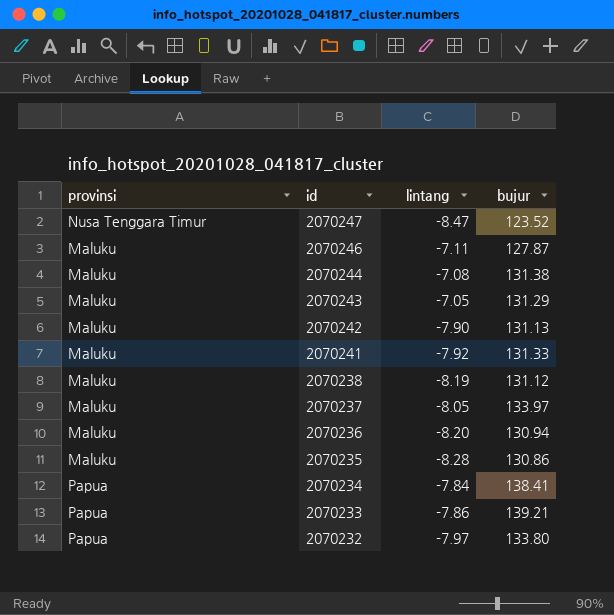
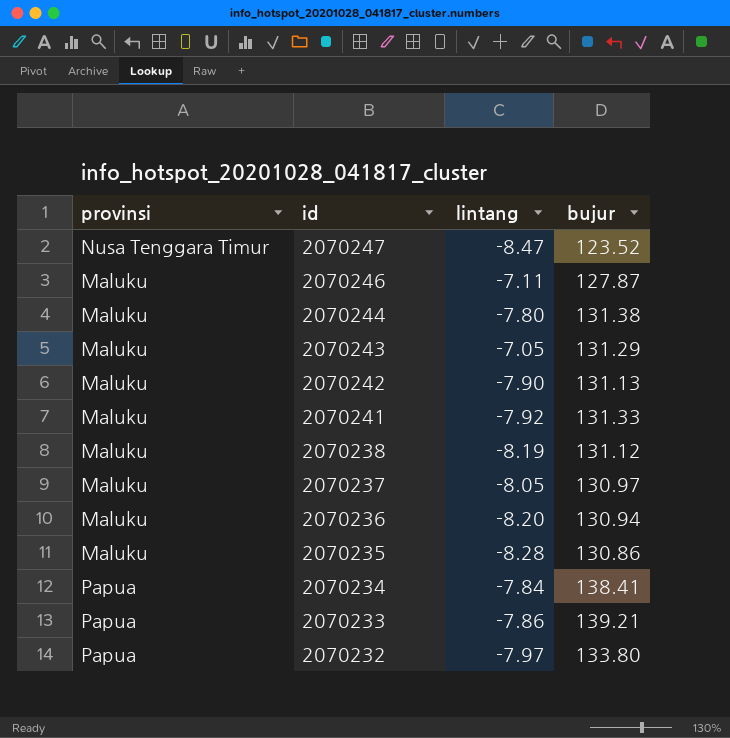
2070244 | lintang: -7.08 -> -7.80
2070237 | bujur: 133.97 -> 130.97

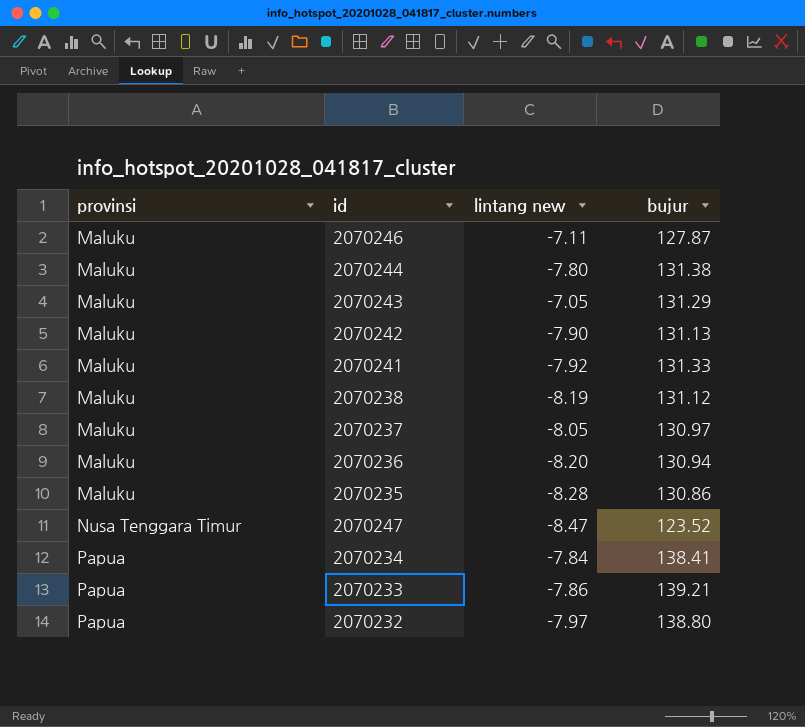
row order: id descending -> provinsi ascending
column name: lintang -> lintang new
2070232 | bujur: 133.80 -> 138.80

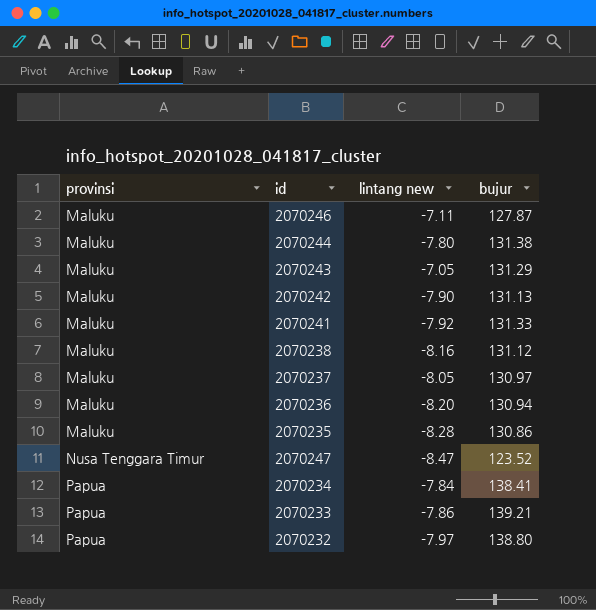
2070238 | lintang new: -8.19 -> -8.16

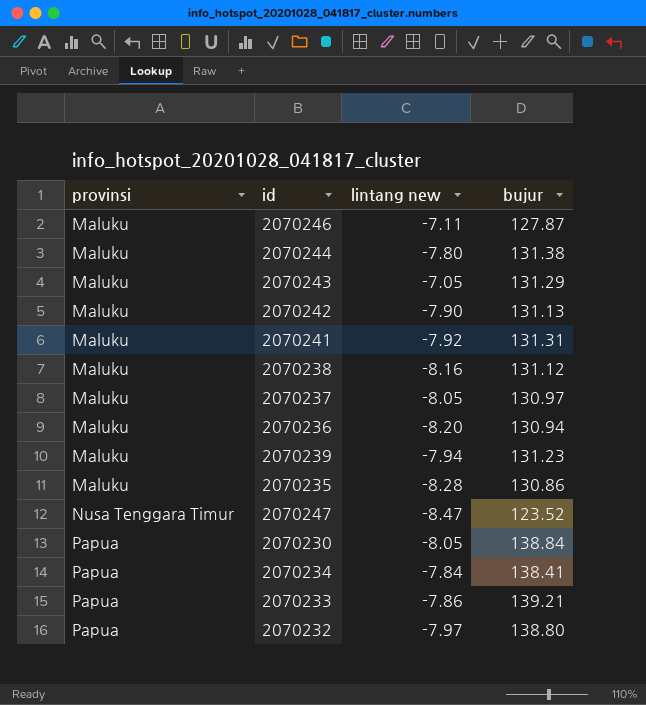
2070241 | bujur: 131.33 -> 131.31
row 2070239: none -> Maluku | -7.94 | 131.23
row 2070230: none -> Papua | -8.05 | 138.84

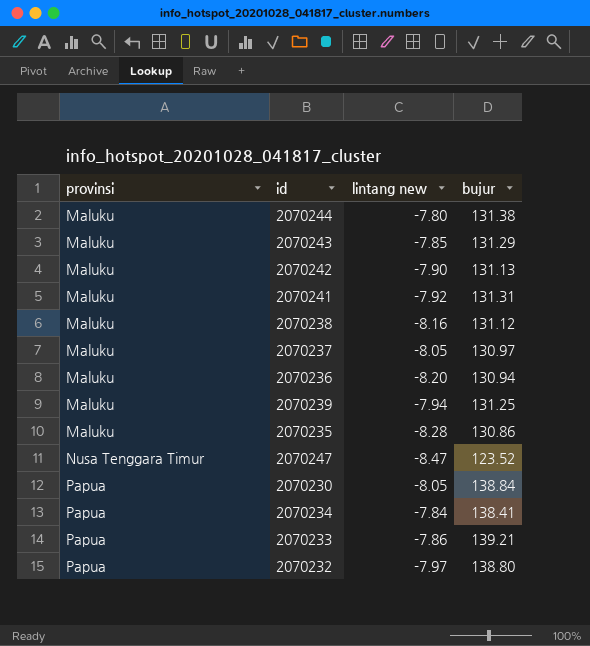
row 2070246: Maluku | -7.11 | 127.87 -> none
2070243 | lintang new: -7.05 -> -7.85
2070239 | bujur: 131.23 -> 131.25

